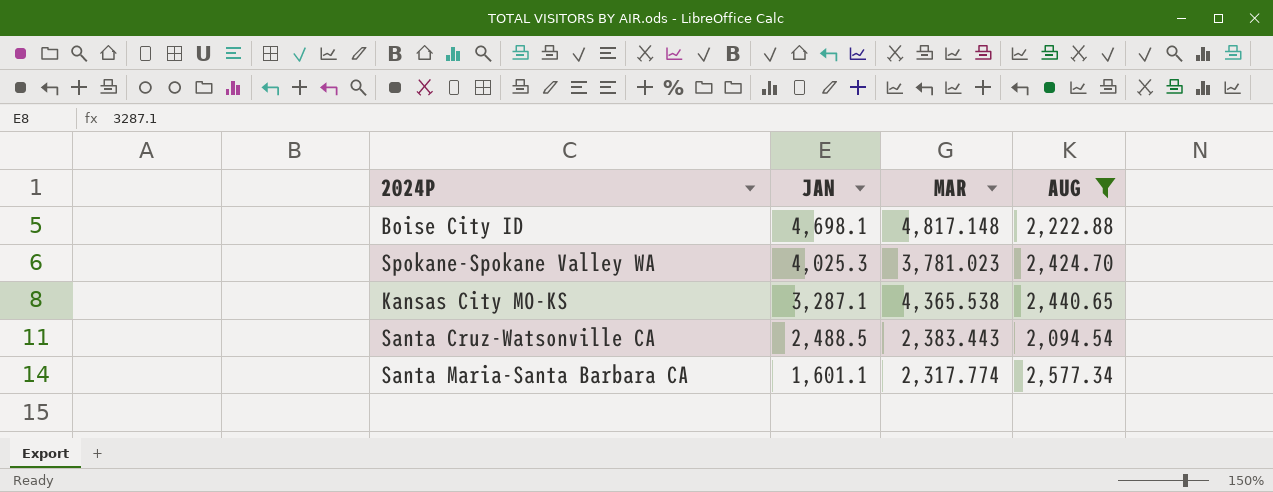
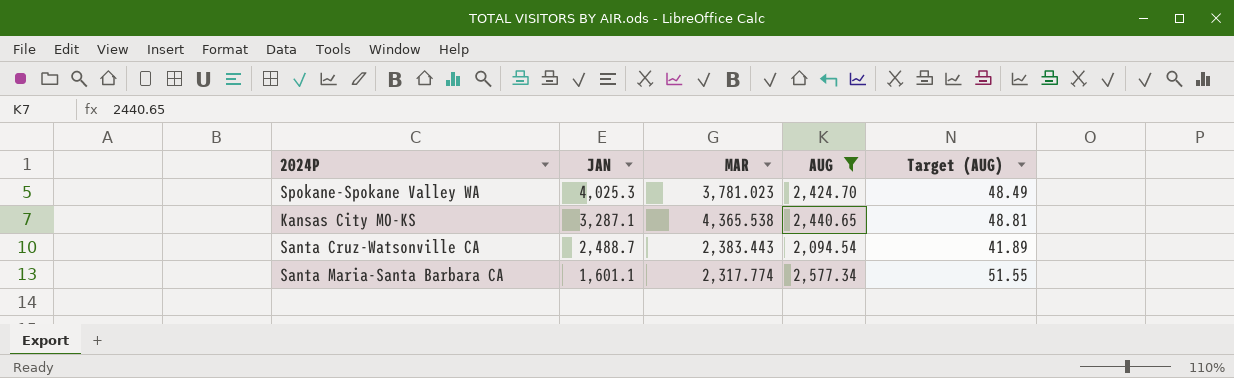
column Target (AUG) | formula: none -> [AUG] * 0.02
row Boise City ID: 4,698.1 | 4,817.148 | 2,222.88 -> none
Santa Cruz-Watsonville CA | JAN: 2,488.5 -> 2,488.7

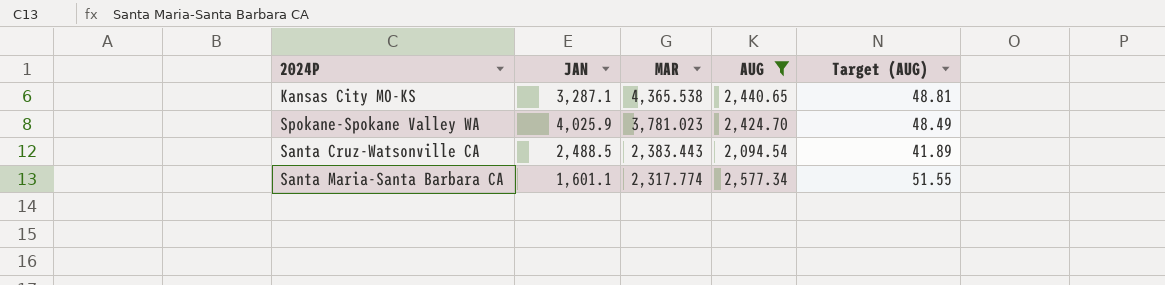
row order: JAN descending -> MAR descending
Spokane-Spokane Valley WA | JAN: 4,025.3 -> 4,025.9
Santa Cruz-Watsonville CA | JAN: 2,488.7 -> 2,488.5

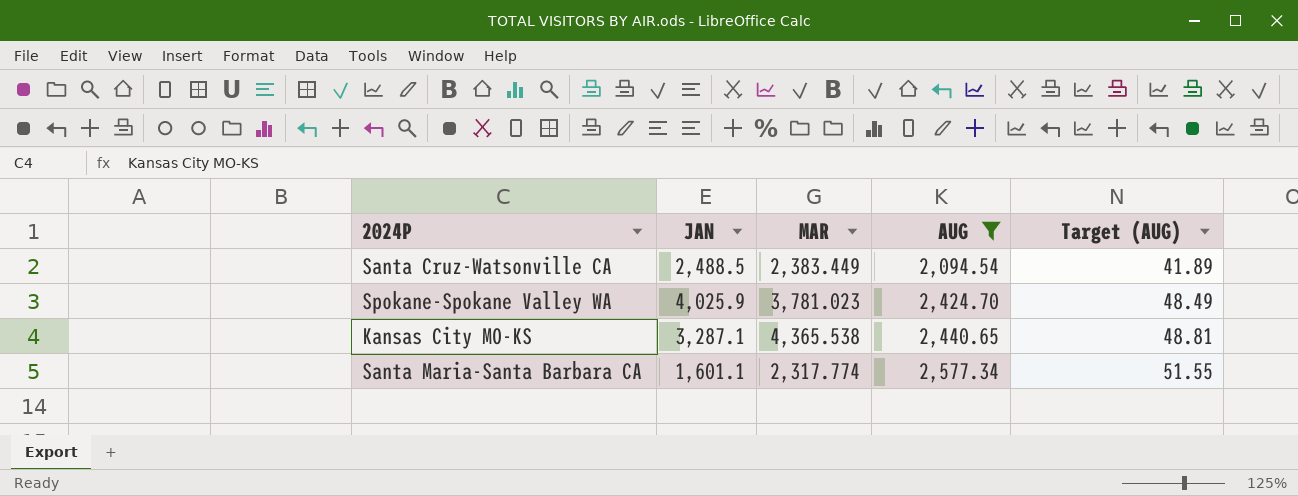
row order: MAR descending -> AUG ascending
Santa Cruz-Watsonville CA | MAR: 2,383.443 -> 2,383.449

